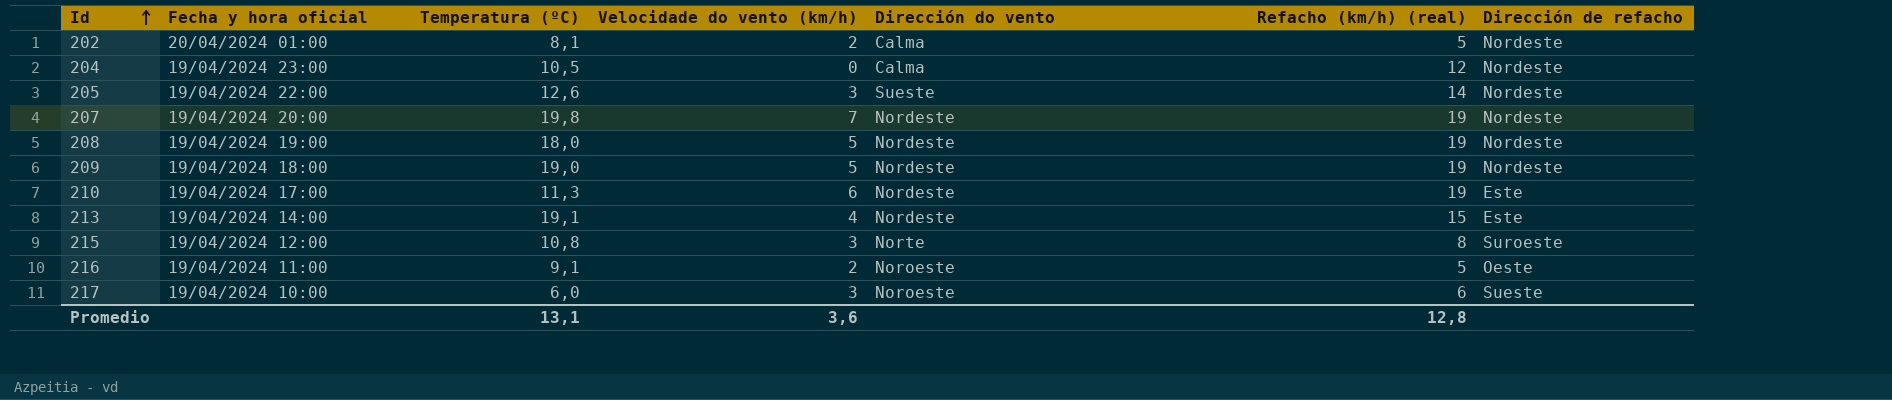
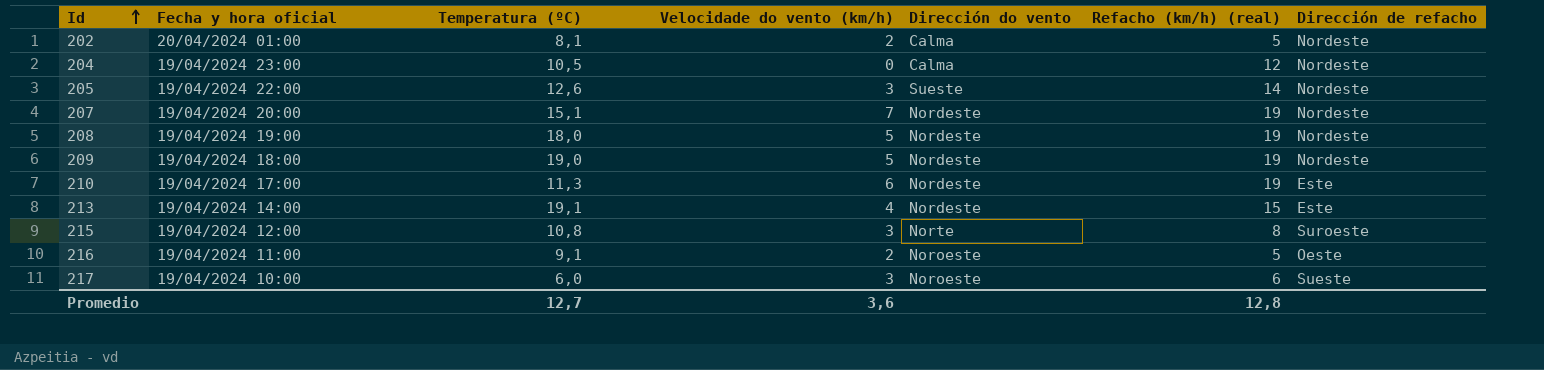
207 | Temperatura (ºC): 19,8 -> 15,1
Promedio | Temperatura (ºC): 13,1 -> 12,7

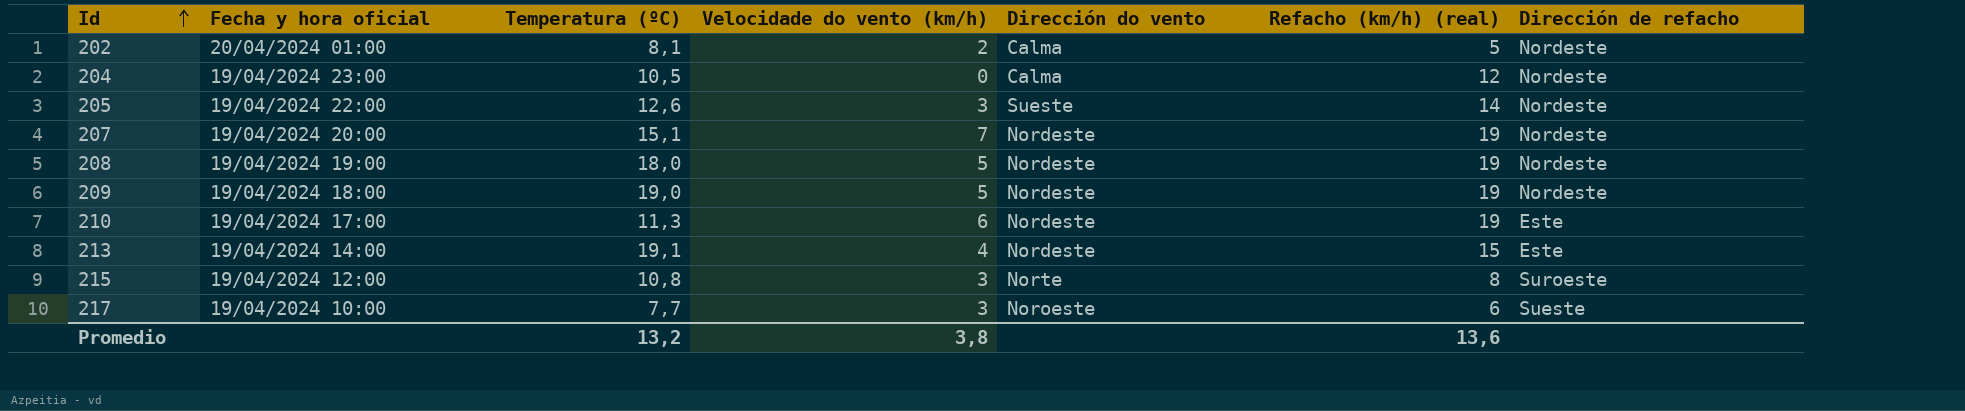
row 216: 19/04/2024 11:00 | 9,1 | 2 | Noroeste | 5 | Oeste -> none
217 | Temperatura (ºC): 6,0 -> 7,7
Promedio | Temperatura (ºC): 12,7 -> 13,2
Promedio | Velocidade do vento (km/h): 3,6 -> 3,8
Promedio | Refacho (km/h) (real): 12,8 -> 13,6

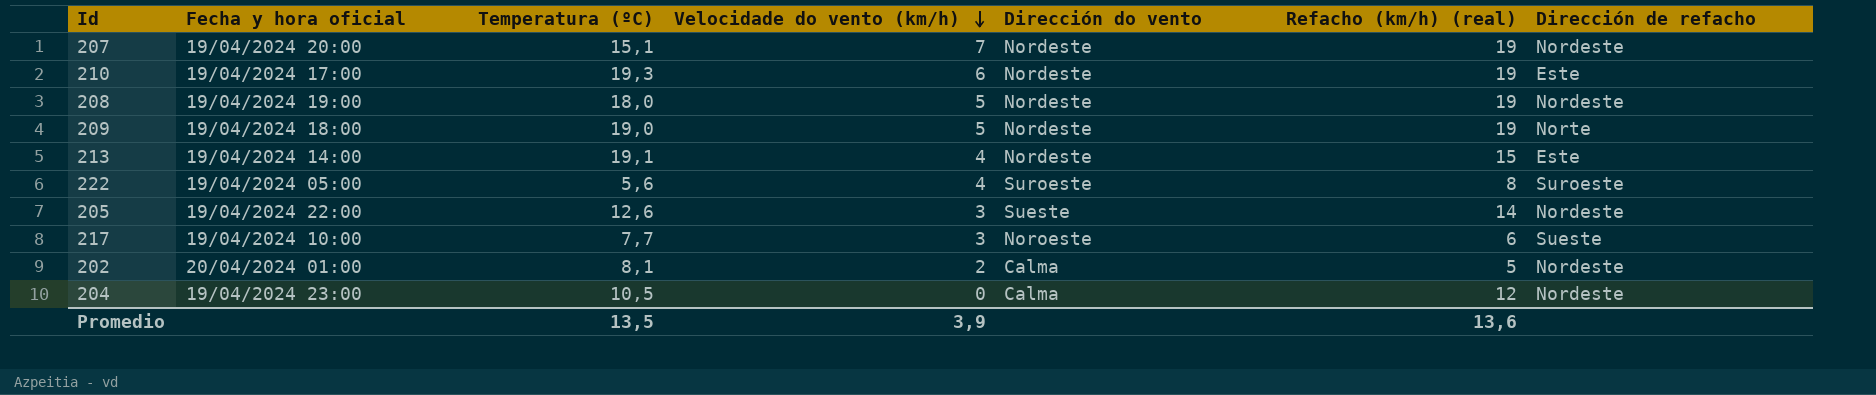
row order: Id ascending -> Velocidade do vento (km/h) descending
row 215: 19/04/2024 12:00 | 10,8 | 3 | Norte | 8 | Suroeste -> none
210 | Temperatura (ºC): 11,3 -> 19,3
209 | Dirección de refacho: Nordeste -> Norte
row 222: none -> 19/04/2024 05:00 | 5,6 | 4 | Suroeste | 8 | Suroeste
Promedio | Temperatura (ºC): 13,2 -> 13,5
Promedio | Velocidade do vento (km/h): 3,8 -> 3,9

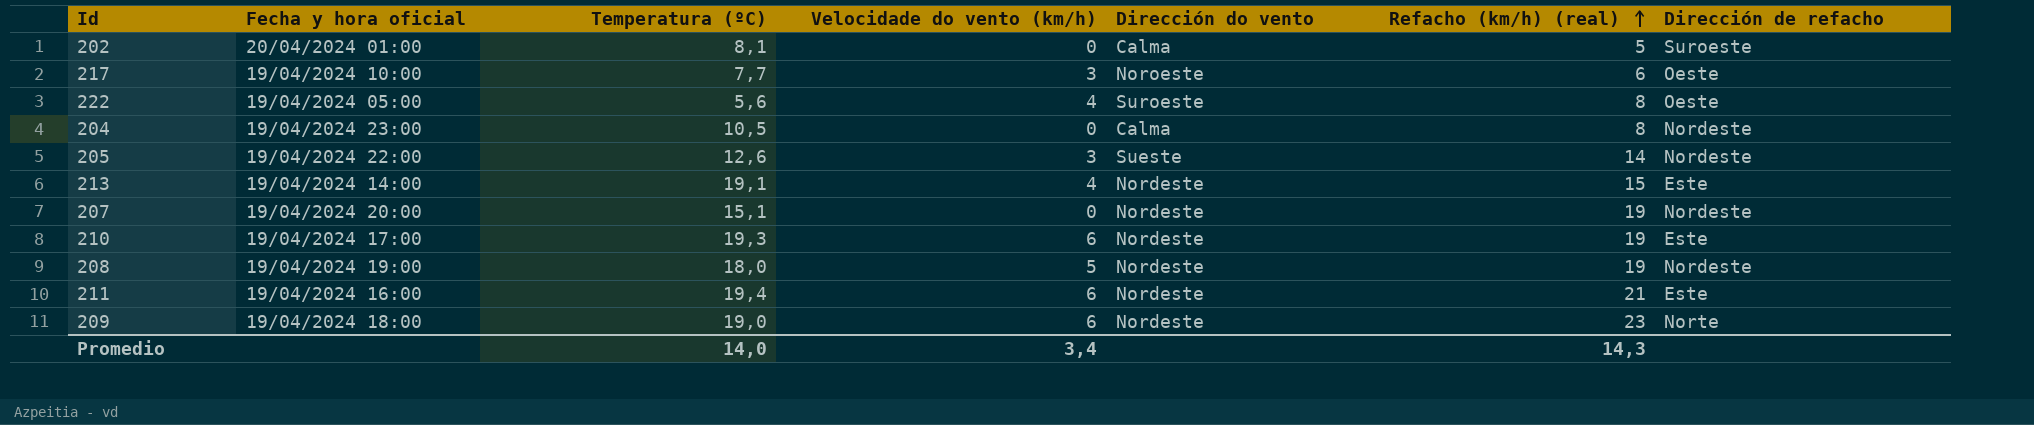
row order: Velocidade do vento (km/h) descending -> Refacho (km/h) (real) ascending
202 | Velocidade do vento (km/h): 2 -> 0
202 | Dirección de refacho: Nordeste -> Suroeste
217 | Dirección de refacho: Sueste -> Oeste
222 | Dirección de refacho: Suroeste -> Oeste
204 | Refacho (km/h) (real): 12 -> 8
207 | Velocidade do vento (km/h): 7 -> 0
row 211: none -> 19/04/2024 16:00 | 19,4 | 6 | Nordeste | 21 | Este
209 | Velocidade do vento (km/h): 5 -> 6
209 | Refacho (km/h) (real): 19 -> 23
Promedio | Temperatura (ºC): 13,5 -> 14,0
Promedio | Velocidade do vento (km/h): 3,9 -> 3,4
Promedio | Refacho (km/h) (real): 13,6 -> 14,3

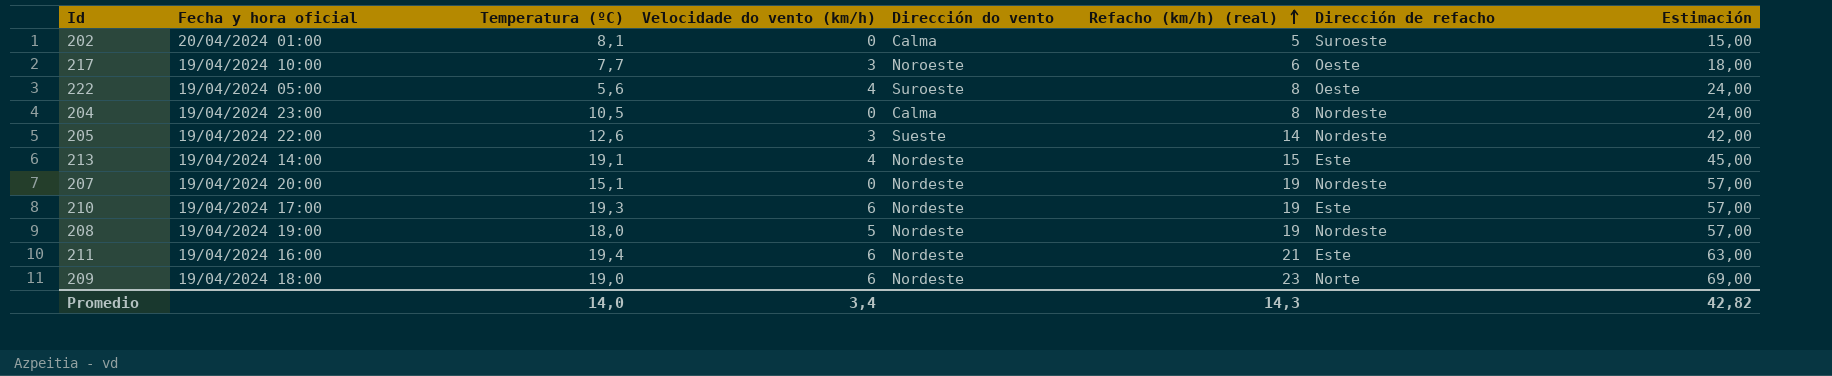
column Estimación | formula: none -> [Refacho (km/h) (real)] * 3

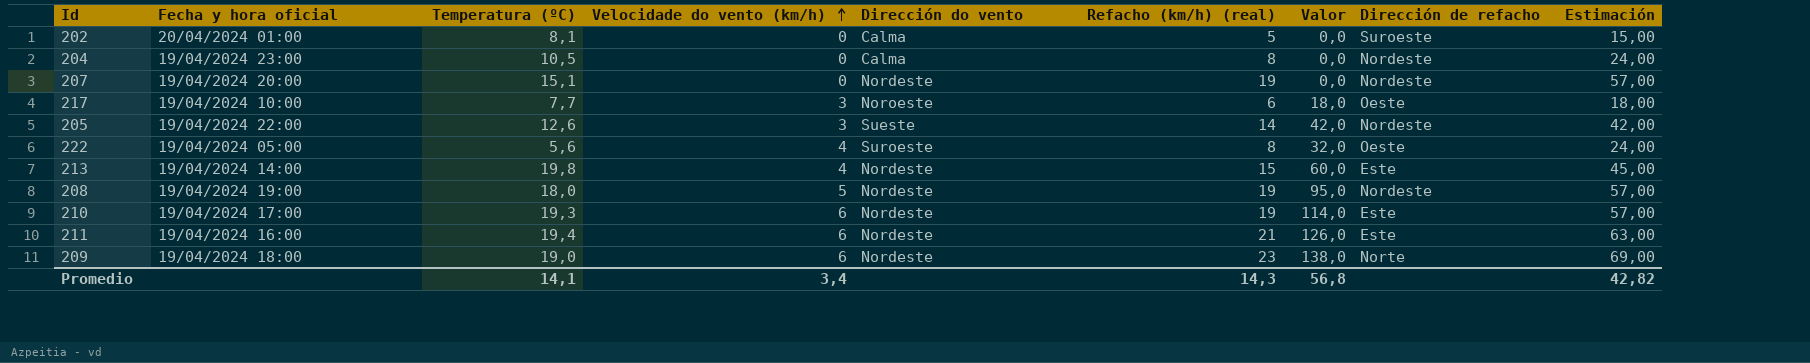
row order: Refacho (km/h) (real) ascending -> Velocidade do vento (km/h) ascending
column Valor | formula: none -> [Velocidade do vento (km/h)] * [Refacho (km/h) (real)]
213 | Temperatura (ºC): 19,1 -> 19,8
Promedio | Temperatura (ºC): 14,0 -> 14,1

